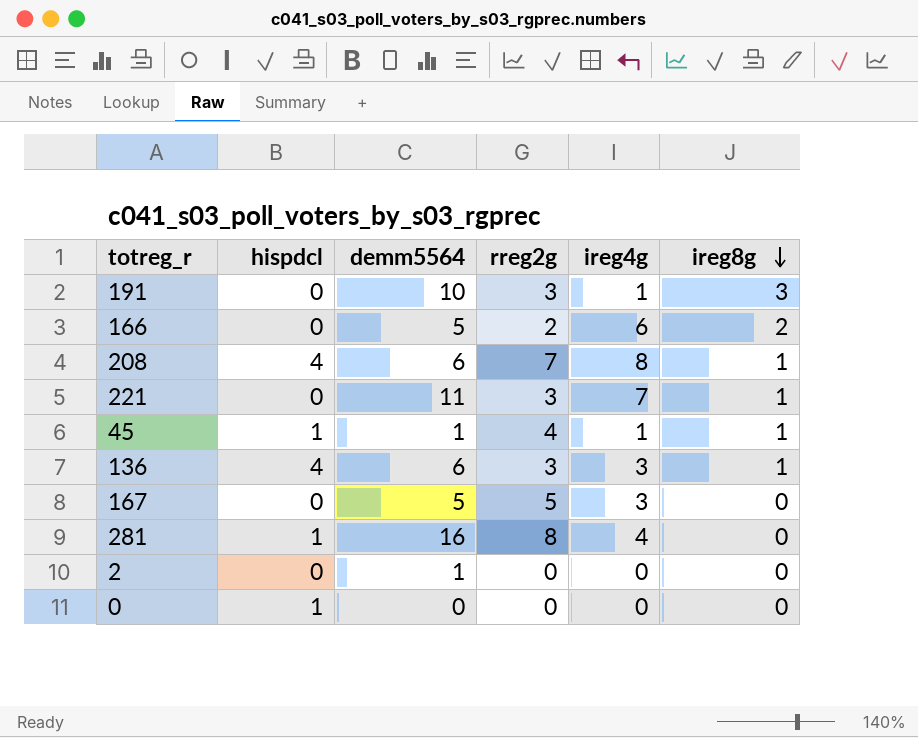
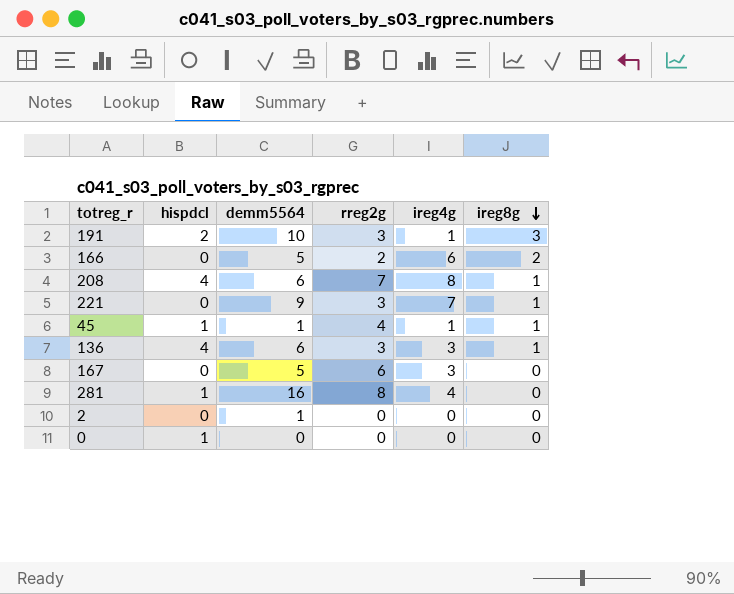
191 | hispdcl: 0 -> 2
221 | demm5564: 11 -> 9
167 | rreg2g: 5 -> 6

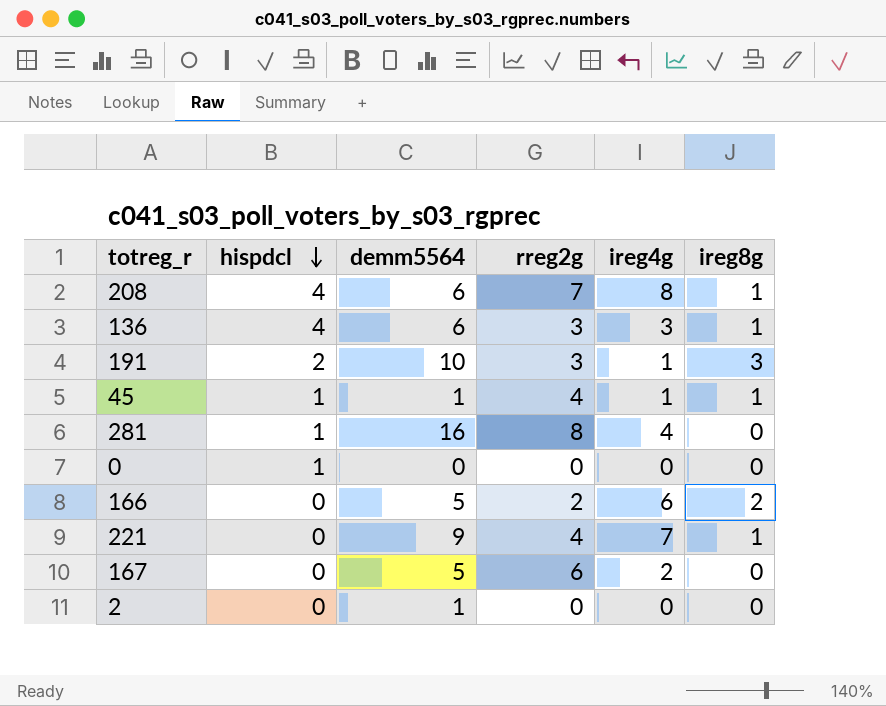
row order: ireg8g descending -> hispdcl descending
221 | rreg2g: 3 -> 4
167 | ireg4g: 3 -> 2

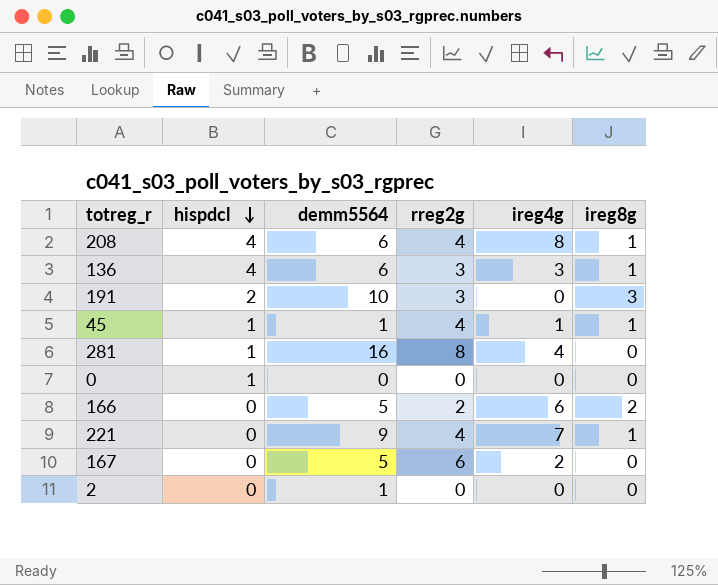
208 | rreg2g: 7 -> 4
191 | ireg4g: 1 -> 0

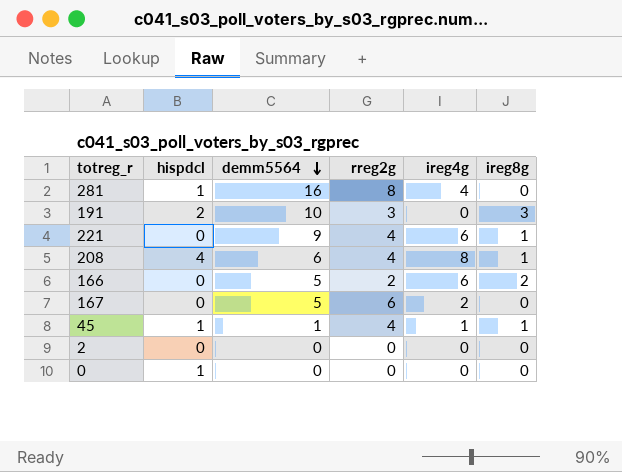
row order: hispdcl descending -> demm5564 descending
row 136: 4 | 6 | 3 | 3 | 1 -> none
221 | ireg4g: 7 -> 6
2 | demm5564: 1 -> 0

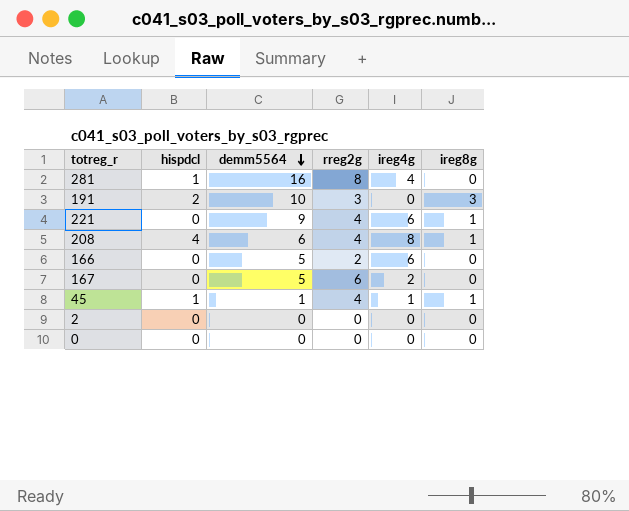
166 | ireg8g: 2 -> 0
0 | hispdcl: 1 -> 0

